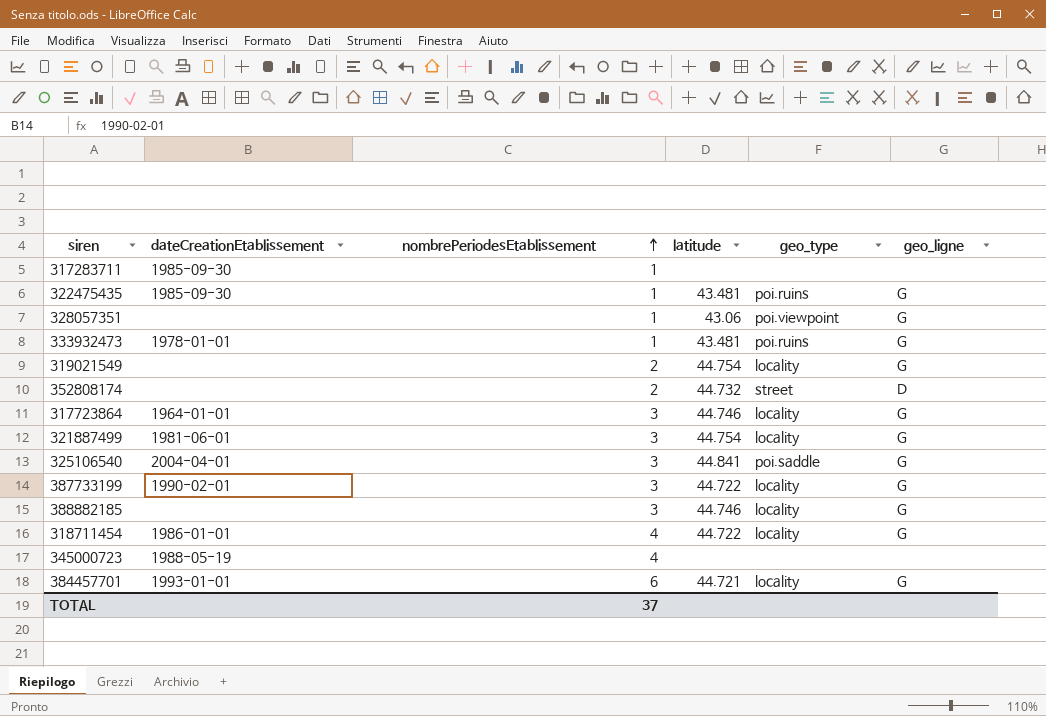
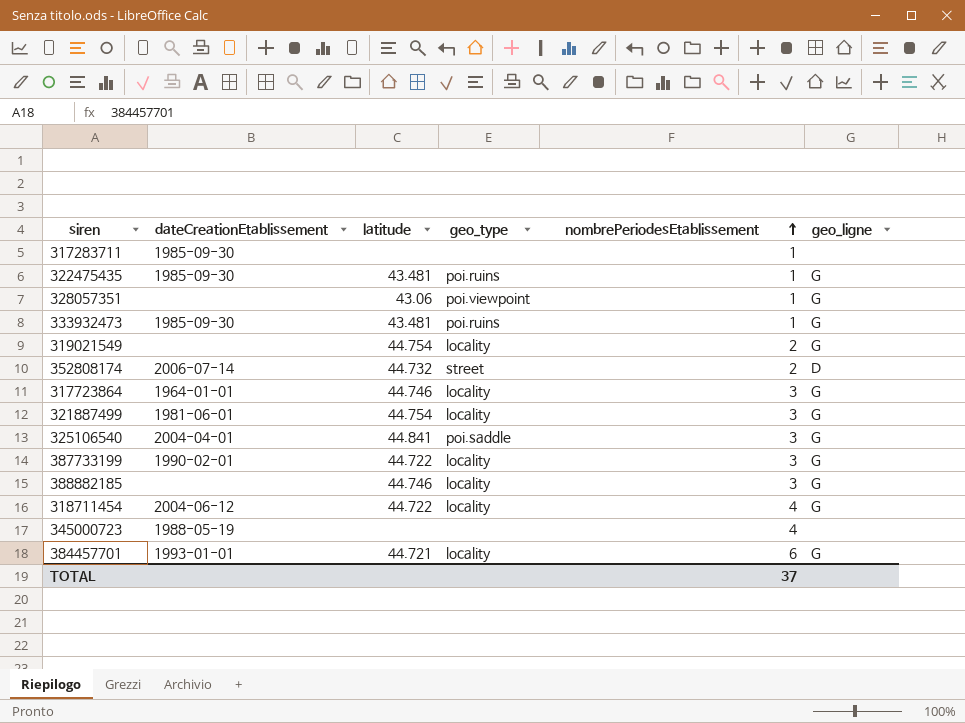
column nombrePeriodesEtablissement | position: 3 -> 5
333932473 | dateCreationEtablissement: 1978-01-01 -> 1985-09-30
352808174 | dateCreationEtablissement: none -> 2006-07-14
318711454 | dateCreationEtablissement: 1986-01-01 -> 2004-06-12

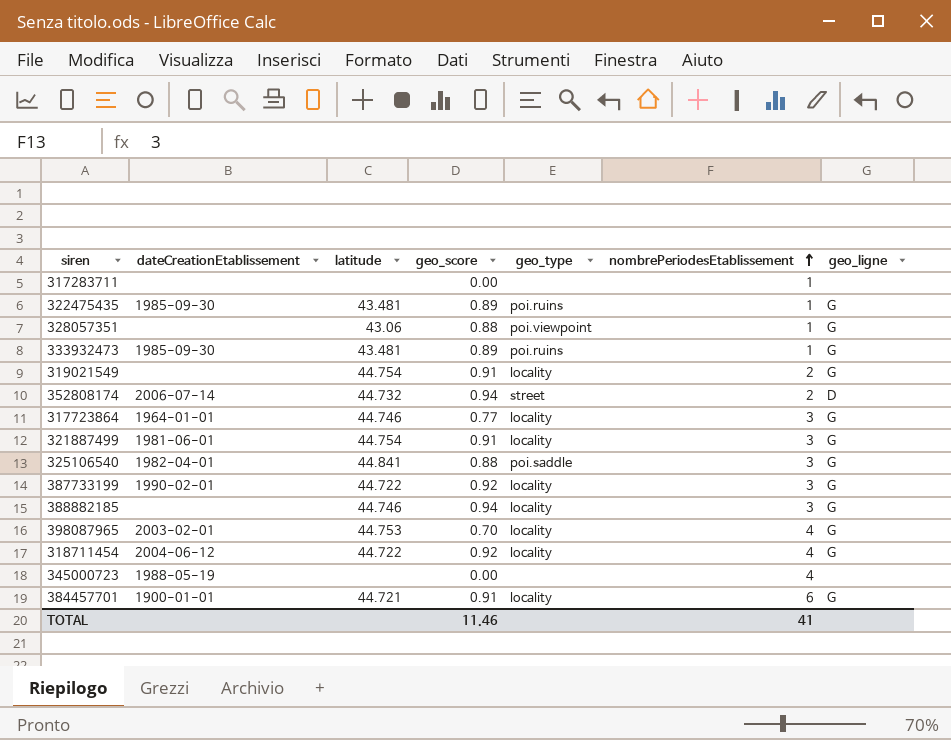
column geo_score | position: none -> 4
317283711 | dateCreationEtablissement: 1985-09-30 -> none
325106540 | dateCreationEtablissement: 2004-04-01 -> 1982-04-01
row 398087965: none -> 2003-02-01 | 44.753 | 0.70 | locality | 4 | G
384457701 | dateCreationEtablissement: 1993-01-01 -> 1900-01-01
TOTAL | nombrePeriodesEtablissement: 37 -> 41

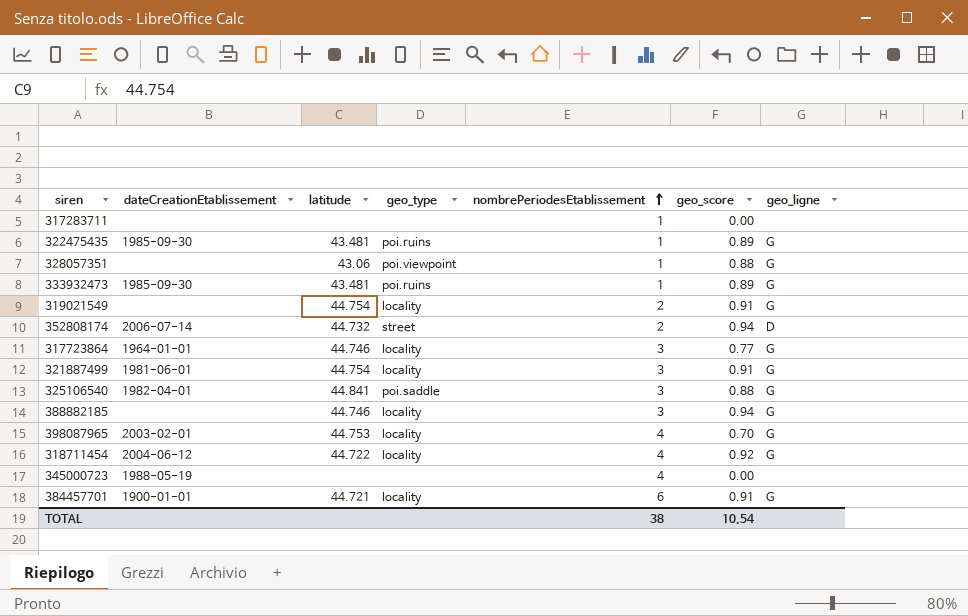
column geo_score | position: 4 -> 6
row 387733199: 1990-02-01 | 44.722 | 0.92 | locality | 3 | G -> none
TOTAL | nombrePeriodesEtablissement: 41 -> 38
TOTAL | geo_score: 11.46 -> 10.54

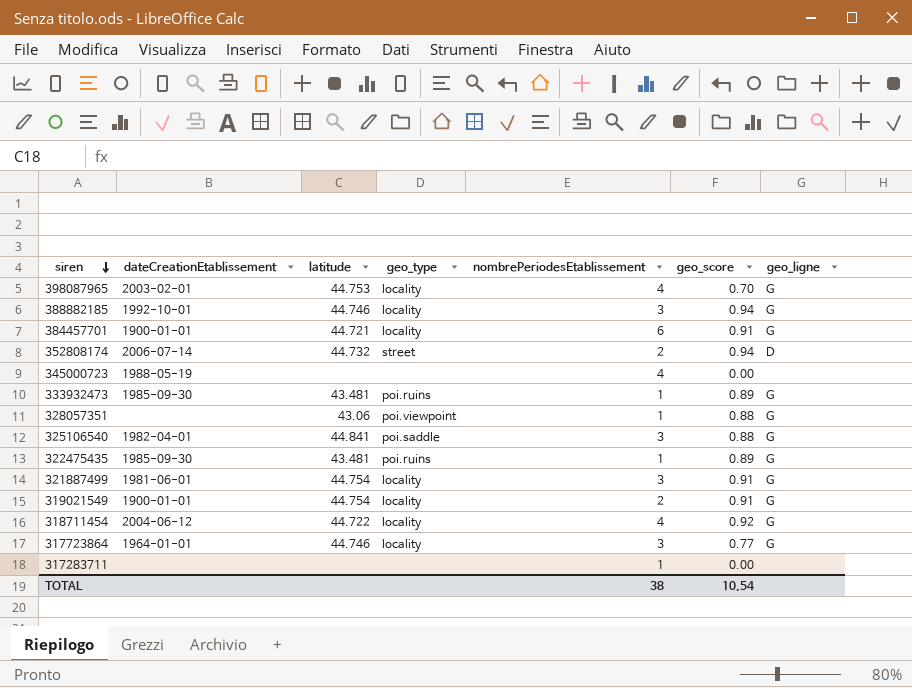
row order: nombrePeriodesEtablissement ascending -> siren descending
388882185 | dateCreationEtablissement: none -> 1992-10-01
319021549 | dateCreationEtablissement: none -> 1900-01-01

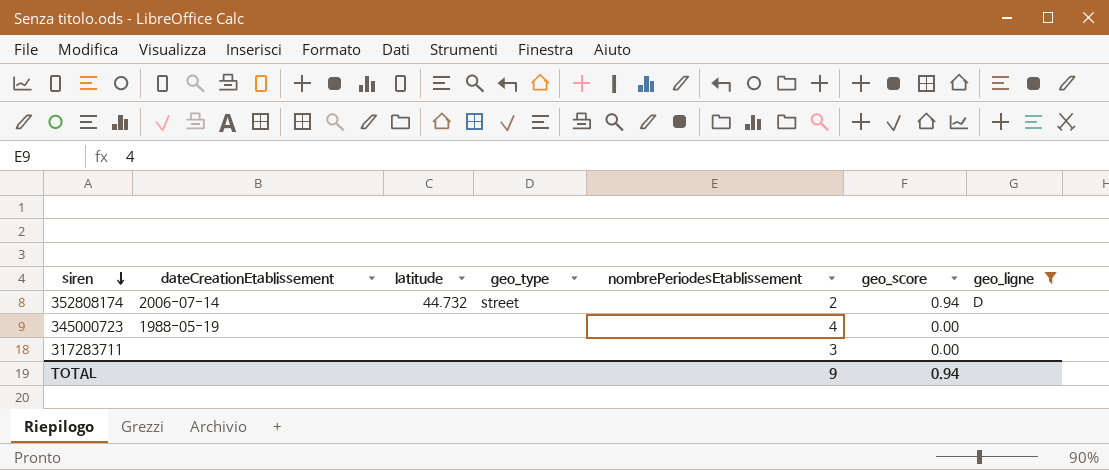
filter: none -> geo_ligne != G
317283711 | nombrePeriodesEtablissement: 1 -> 3
TOTAL | nombrePeriodesEtablissement: 38 -> 9
TOTAL | geo_score: 10.54 -> 0.94

